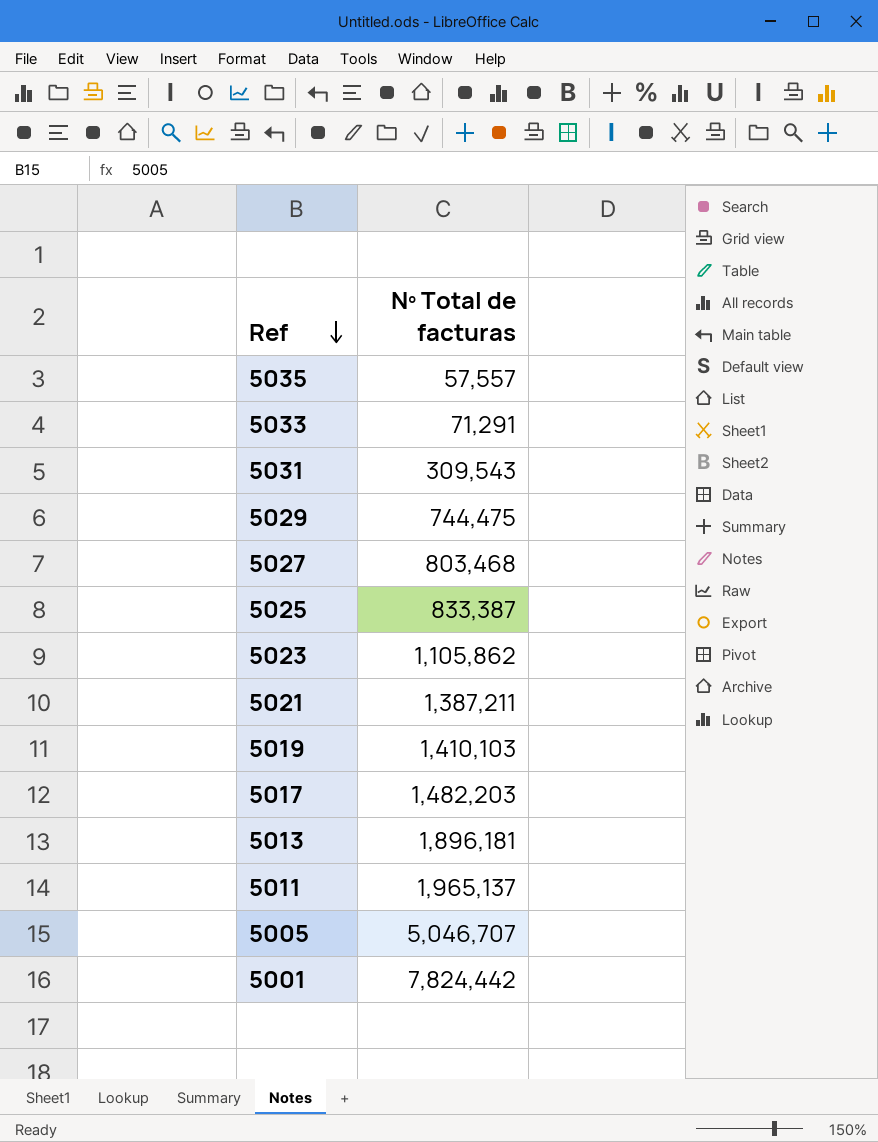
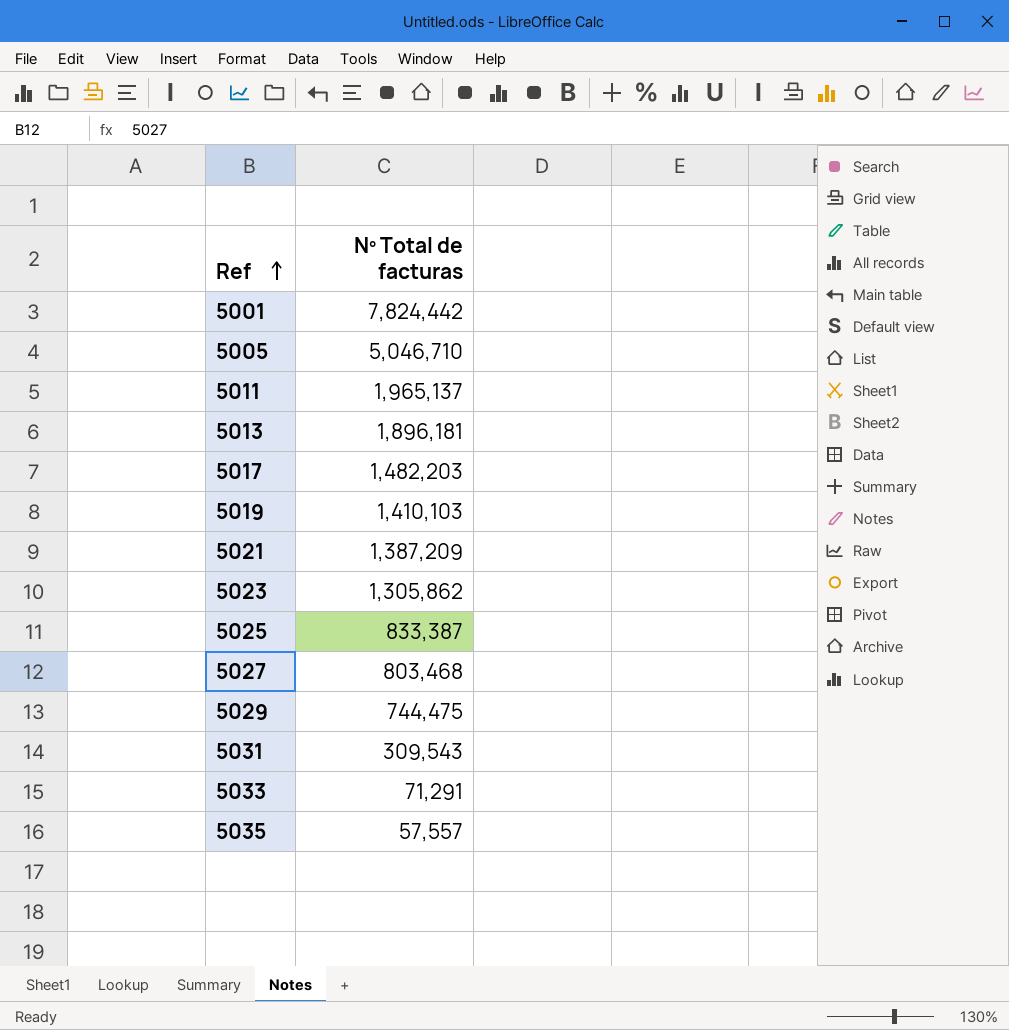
row order: Ref descending -> Ref ascending
5005 | Nº Total de facturas: 5,046,707 -> 5,046,710
5021 | Nº Total de facturas: 1,387,211 -> 1,387,209
5023 | Nº Total de facturas: 1,105,862 -> 1,305,862

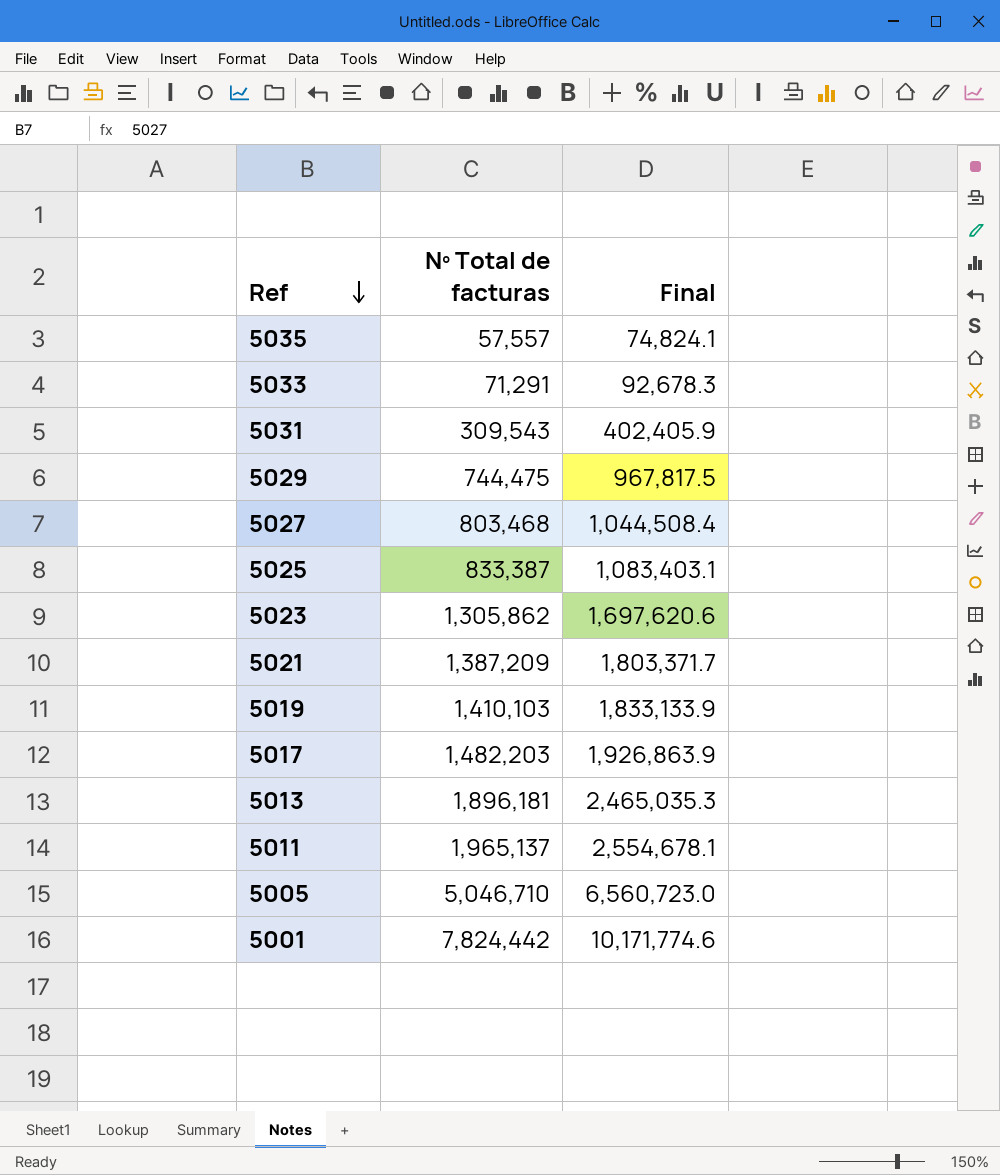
row order: Ref ascending -> Ref descending
column Final | formula: none -> [Nº Total de facturas] * 1.3

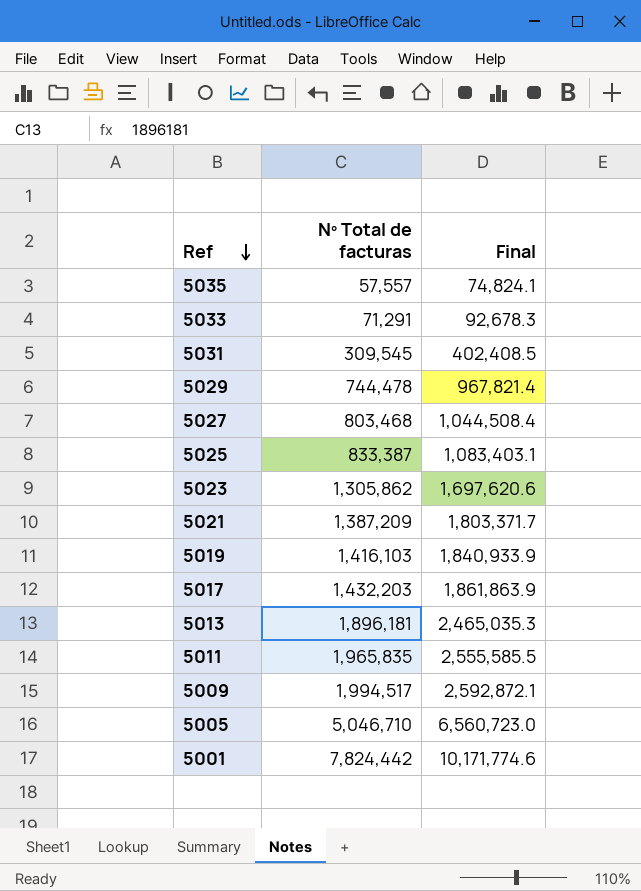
5031 | Nº Total de facturas: 309,543 -> 309,545
5031 | Final: 402,405.9 -> 402,408.5
5029 | Nº Total de facturas: 744,475 -> 744,478
5029 | Final: 967,817.5 -> 967,821.4
5019 | Nº Total de facturas: 1,410,103 -> 1,416,103
5019 | Final: 1,833,133.9 -> 1,840,933.9
5017 | Nº Total de facturas: 1,482,203 -> 1,432,203
5017 | Final: 1,926,863.9 -> 1,861,863.9
5011 | Nº Total de facturas: 1,965,137 -> 1,965,835
5011 | Final: 2,554,678.1 -> 2,555,585.5
row 5009: none -> 1,994,517 | 2,592,872.1

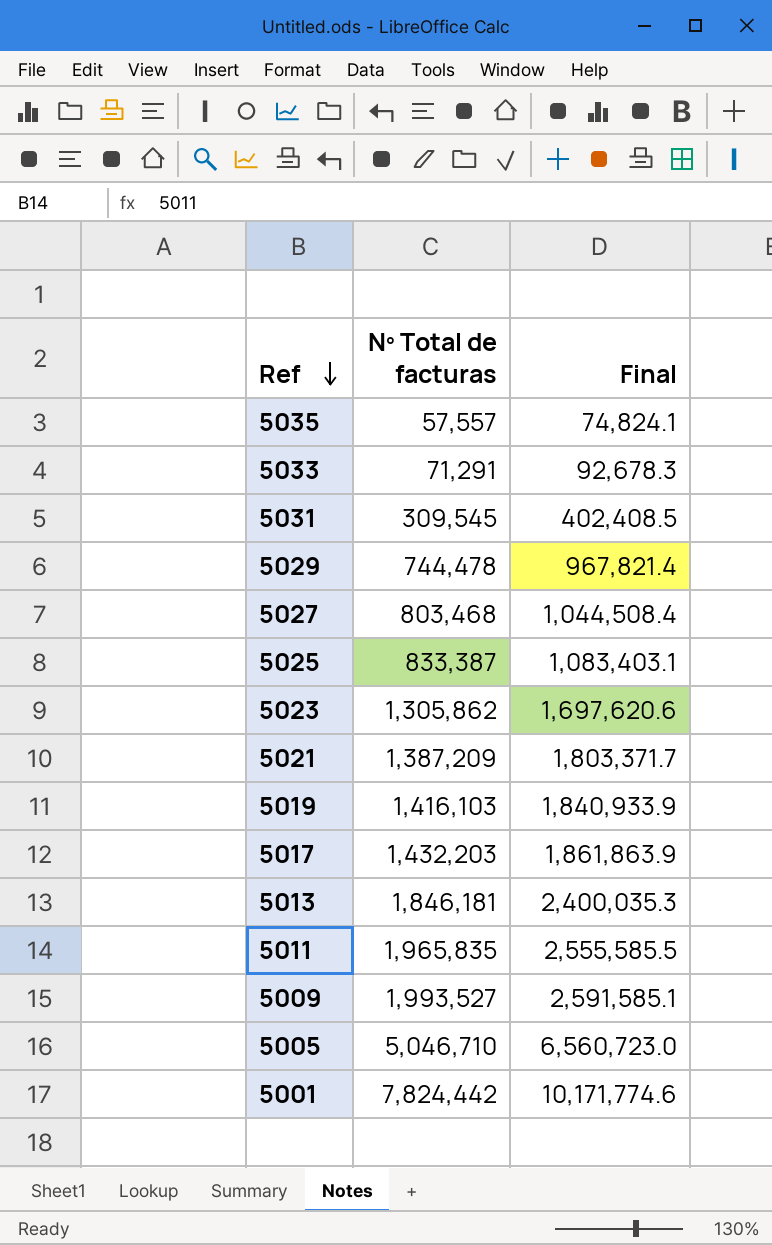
5013 | Nº Total de facturas: 1,896,181 -> 1,846,181
5013 | Final: 2,465,035.3 -> 2,400,035.3
5009 | Nº Total de facturas: 1,994,517 -> 1,993,527
5009 | Final: 2,592,872.1 -> 2,591,585.1

